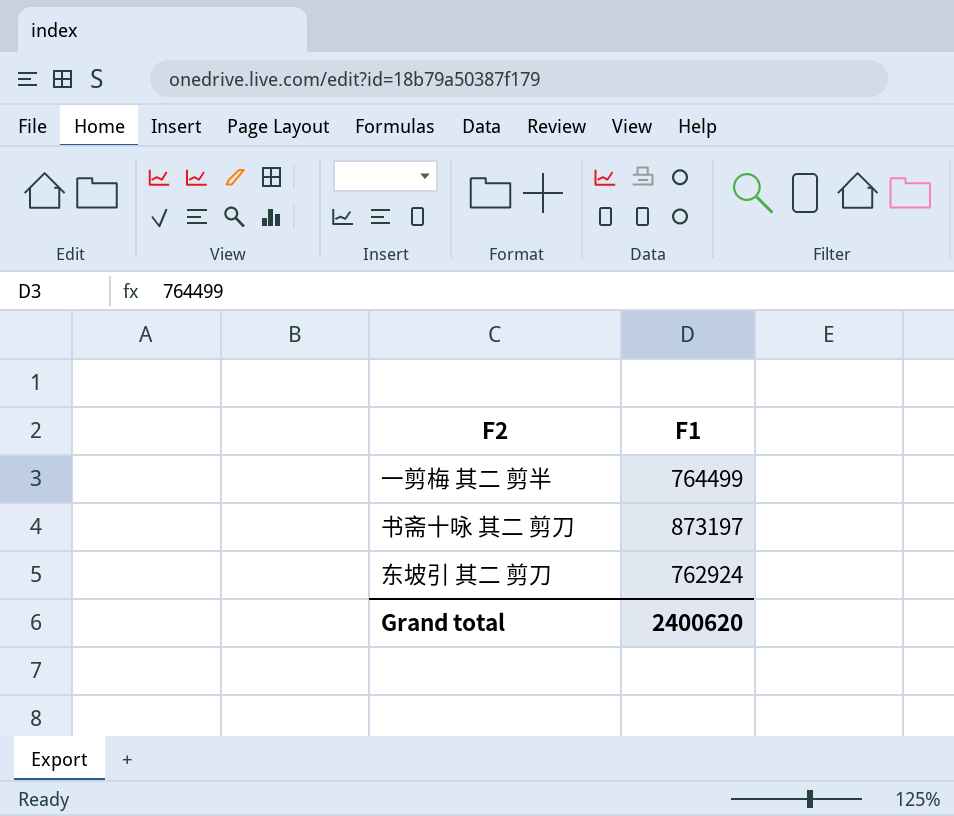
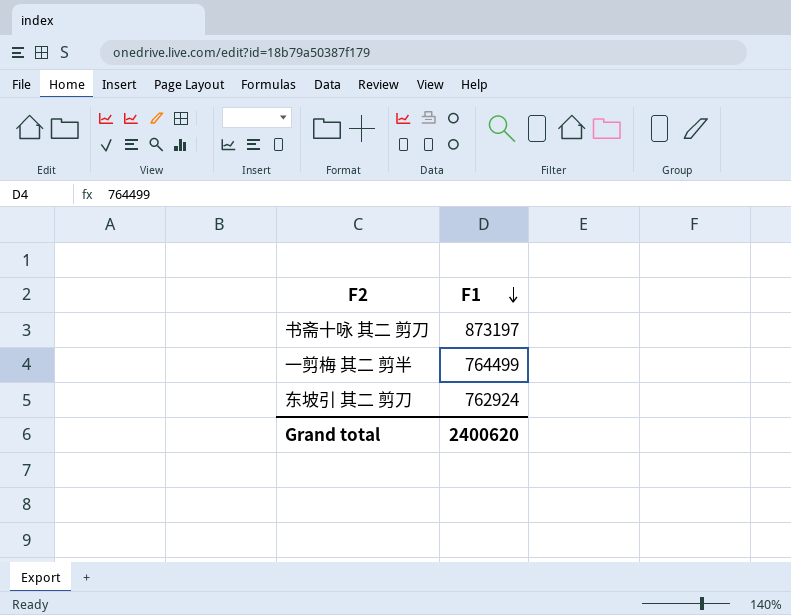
row order: none -> F1 descending

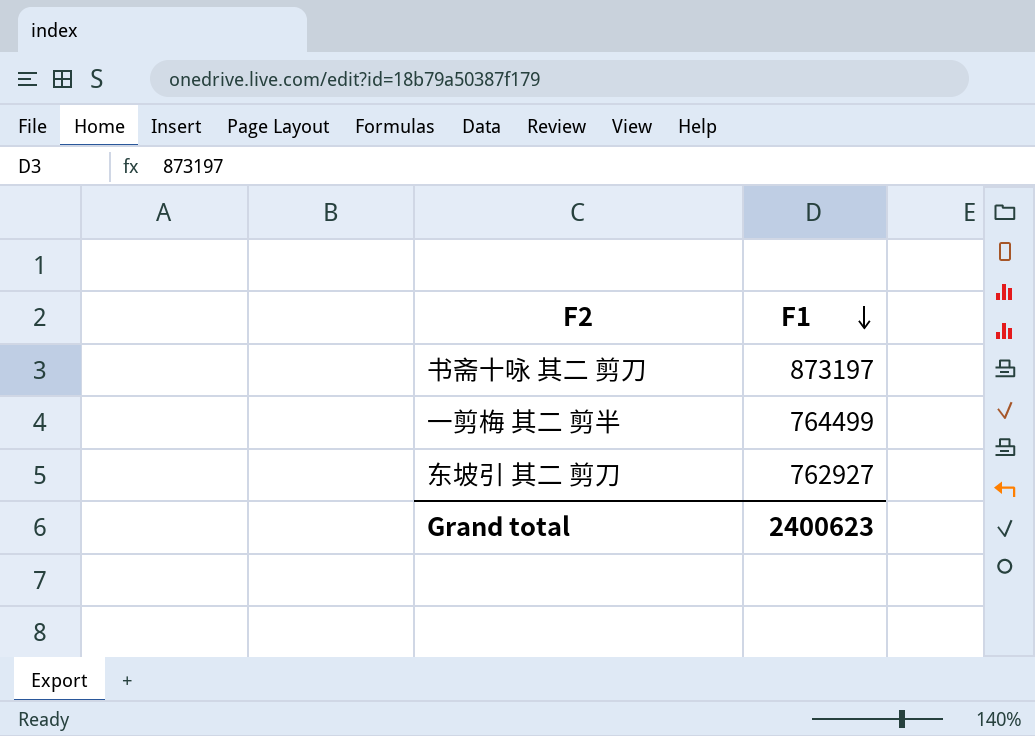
东坡引 其二 剪刀 | F1: 762924 -> 762927
Grand total | F1: 2400620 -> 2400623

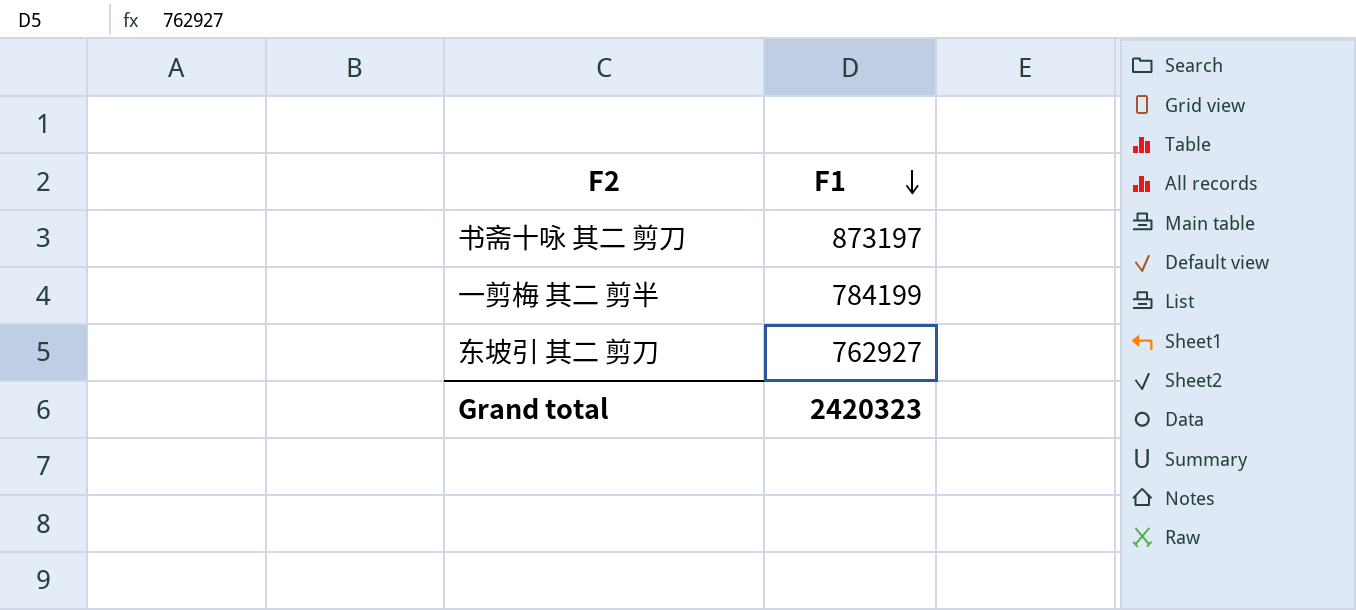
一剪梅 其二 剪半 | F1: 764499 -> 784199
Grand total | F1: 2400623 -> 2420323

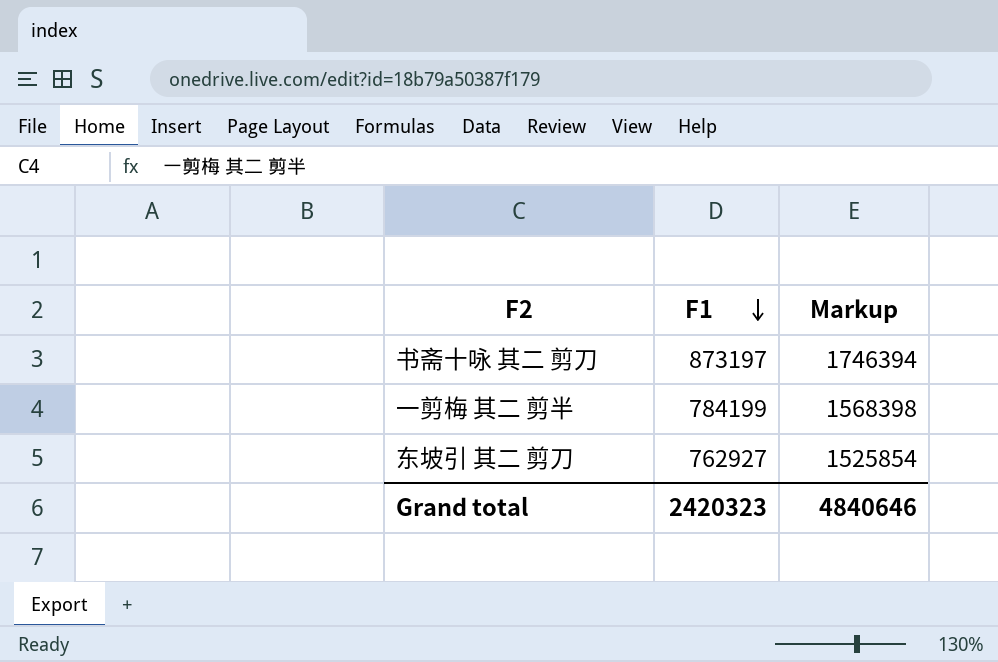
column Markup | formula: none -> [F1] * 2

